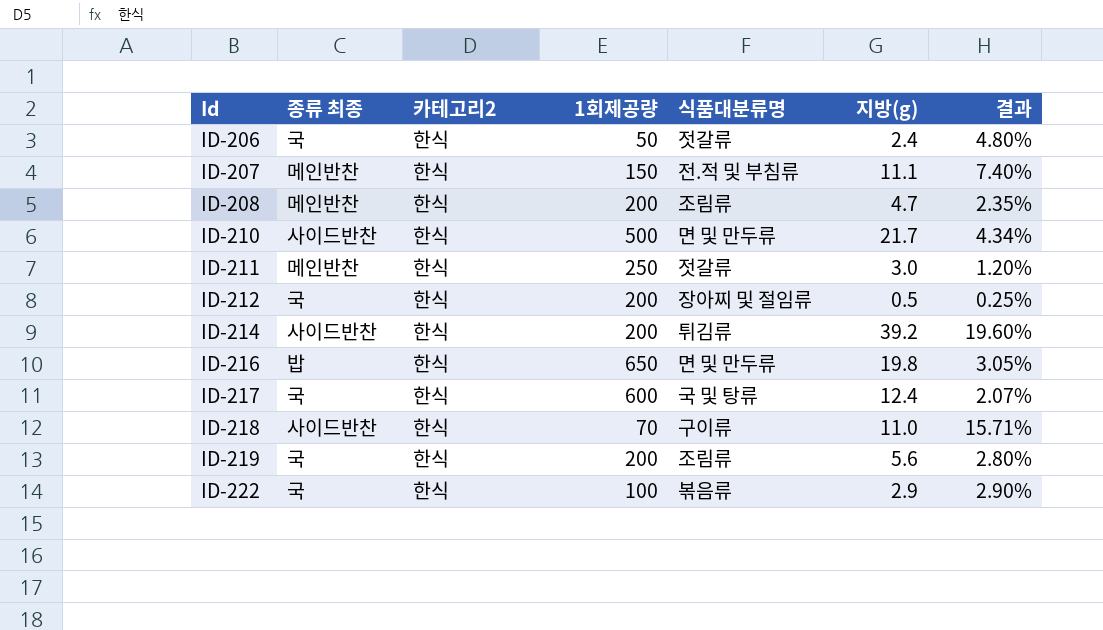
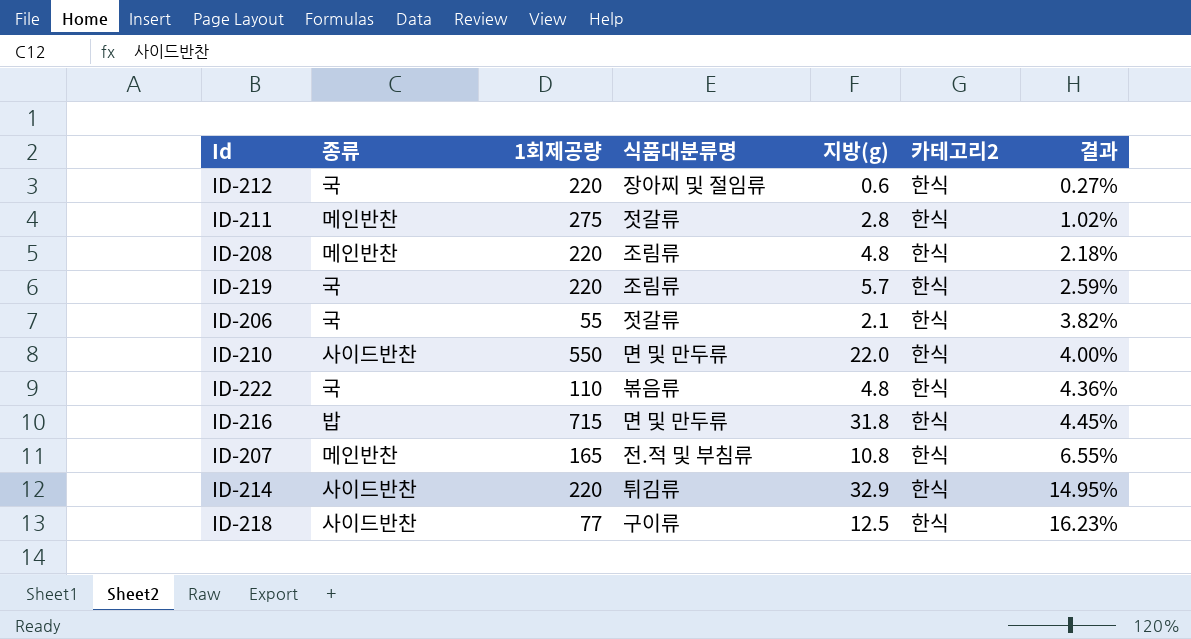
row order: Id ascending -> 결과 ascending
column name: 종류 최종 -> 종류
column 카테고리2 | position: 3 -> 6
row ID-217: 국 | 한식 | 600 | 국 및 탕류 | 12.4 | 2.07% -> none
ID-212 | 1회제공량: 200 -> 220
ID-212 | 지방(g): 0.5 -> 0.6
ID-212 | 결과: 0.25% -> 0.27%
ID-211 | 1회제공량: 250 -> 275
ID-211 | 지방(g): 3.0 -> 2.8
ID-211 | 결과: 1.20% -> 1.02%
ID-208 | 1회제공량: 200 -> 220
ID-208 | 지방(g): 4.7 -> 4.8
ID-208 | 결과: 2.35% -> 2.18%
ID-219 | 1회제공량: 200 -> 220
ID-219 | 지방(g): 5.6 -> 5.7
ID-219 | 결과: 2.80% -> 2.59%
ID-206 | 1회제공량: 50 -> 55
ID-206 | 지방(g): 2.4 -> 2.1
ID-206 | 결과: 4.80% -> 3.82%
ID-210 | 1회제공량: 500 -> 550
ID-210 | 지방(g): 21.7 -> 22.0
ID-210 | 결과: 4.34% -> 4.00%
ID-222 | 1회제공량: 100 -> 110
ID-222 | 지방(g): 2.9 -> 4.8
ID-222 | 결과: 2.90% -> 4.36%
ID-216 | 1회제공량: 650 -> 715
ID-216 | 지방(g): 19.8 -> 31.8
ID-216 | 결과: 3.05% -> 4.45%
ID-207 | 1회제공량: 150 -> 165
ID-207 | 지방(g): 11.1 -> 10.8
ID-207 | 결과: 7.40% -> 6.55%
ID-214 | 1회제공량: 200 -> 220
ID-214 | 지방(g): 39.2 -> 32.9
ID-214 | 결과: 19.60% -> 14.95%
ID-218 | 1회제공량: 70 -> 77
ID-218 | 지방(g): 11.0 -> 12.5
ID-218 | 결과: 15.71% -> 16.23%

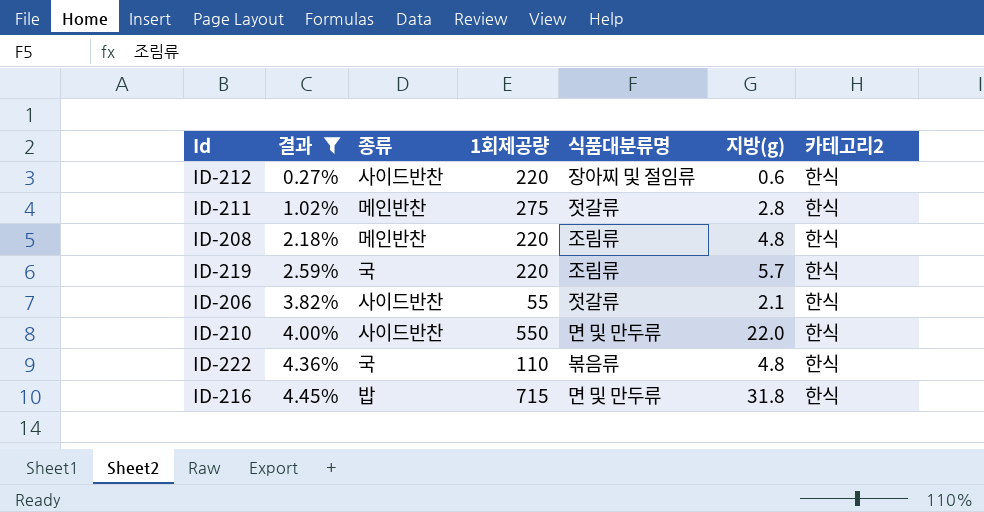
filter: none -> 결과 <= 4.45%
column 결과 | position: 7 -> 2
ID-212 | 종류: 국 -> 사이드반찬
ID-206 | 종류: 국 -> 사이드반찬

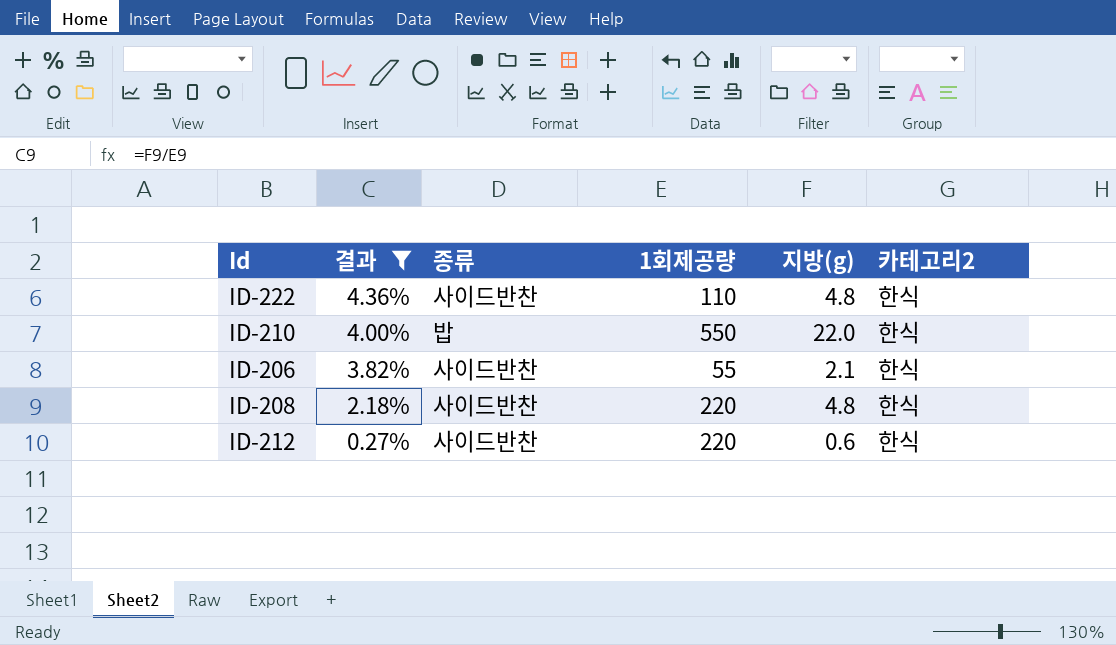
row order: 결과 ascending -> 결과 descending
column 식품대분류명 | position: 5 -> none
row ID-211: 1.02% | 메인반찬 | 275 | 젓갈류 | 2.8 | 한식 -> none
row ID-219: 2.59% | 국 | 220 | 조림류 | 5.7 | 한식 -> none
row ID-216: 4.45% | 밥 | 715 | 면 및 만두류 | 31.8 | 한식 -> none
ID-222 | 종류: 국 -> 사이드반찬
ID-210 | 종류: 사이드반찬 -> 밥
ID-208 | 종류: 메인반찬 -> 사이드반찬

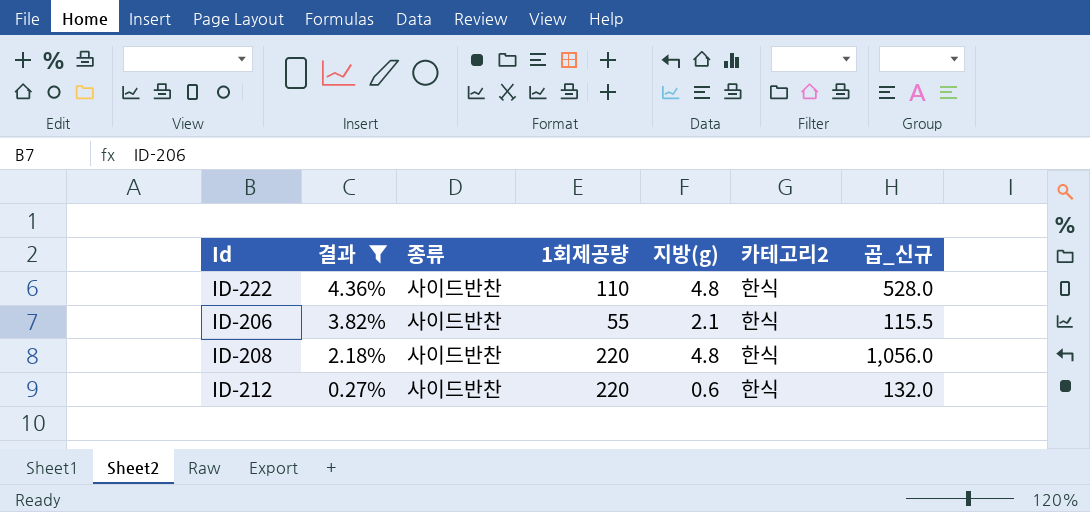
column 곱_신규 | formula: none -> [1회제공량] * [지방(g)]
row ID-210: 4.00% | 밥 | 550 | 22.0 | 한식 -> none

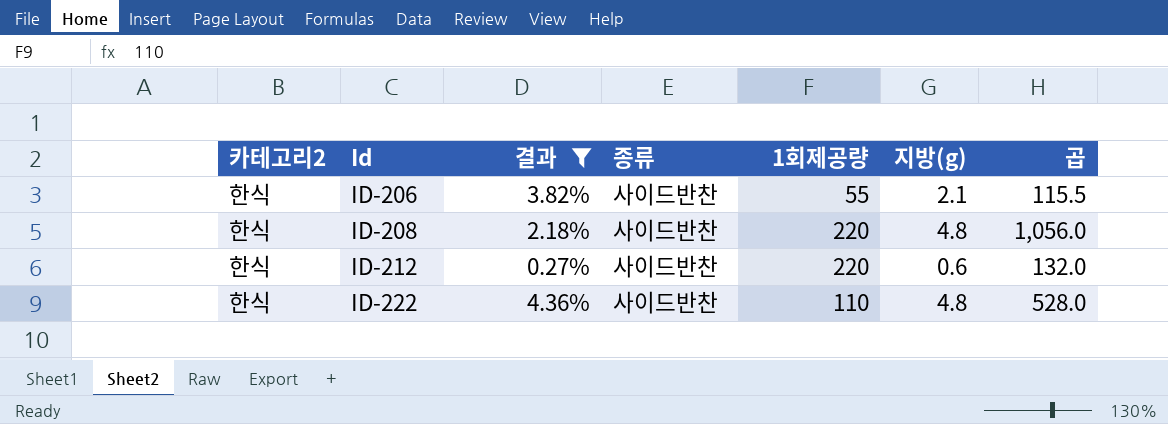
row order: 결과 descending -> Id ascending
column 카테고리2 | position: 6 -> 1
column name: 곱_신규 -> 곱

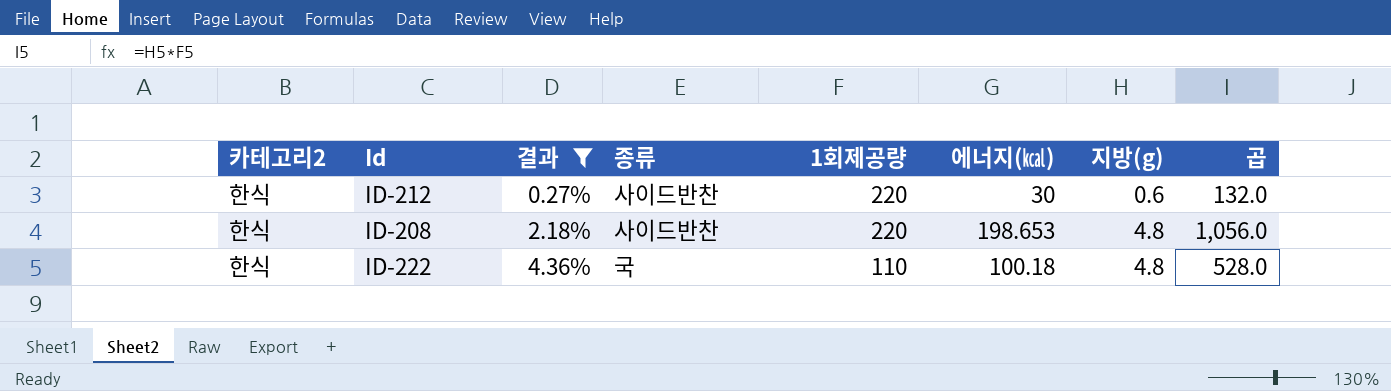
row order: Id ascending -> 결과 ascending
column 에너지(㎉) | position: none -> 6
row ID-206: 한식 | 3.82% | 사이드반찬 | 55 | 2.1 | 115.5 -> none
ID-222 | 종류: 사이드반찬 -> 국

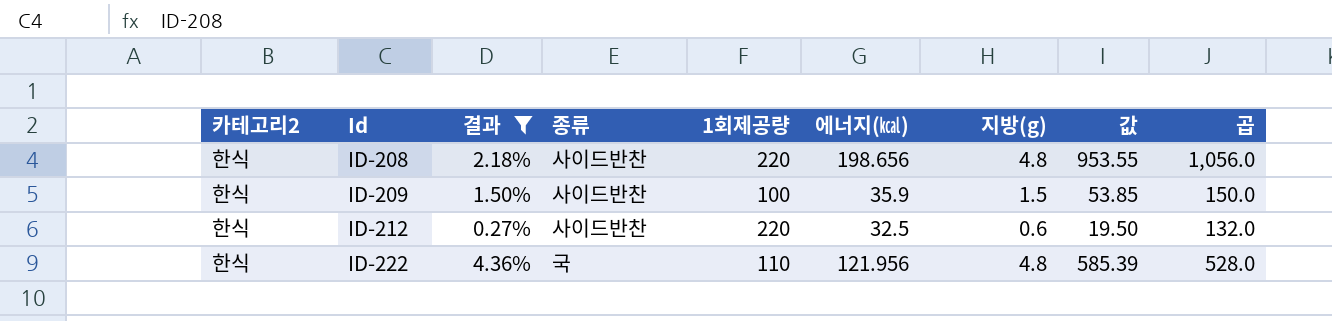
row order: 결과 ascending -> Id ascending
column 값 | formula: none -> [에너지(㎉)] * [지방(g)]
ID-208 | 에너지(㎉): 198.653 -> 198.656
row ID-209: none -> 한식 | 1.50% | 사이드반찬 | 100 | 35.9 | 1.5 | 53.85 | 150.0
ID-212 | 에너지(㎉): 30 -> 32.5
ID-222 | 에너지(㎉): 100.18 -> 121.956

